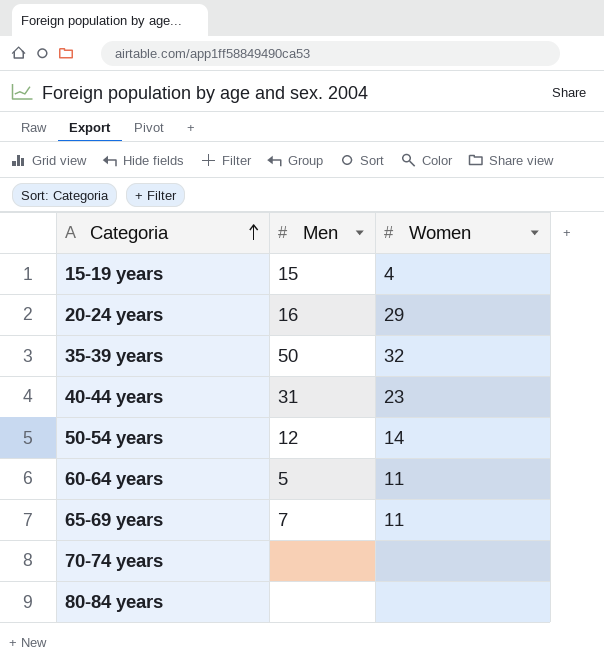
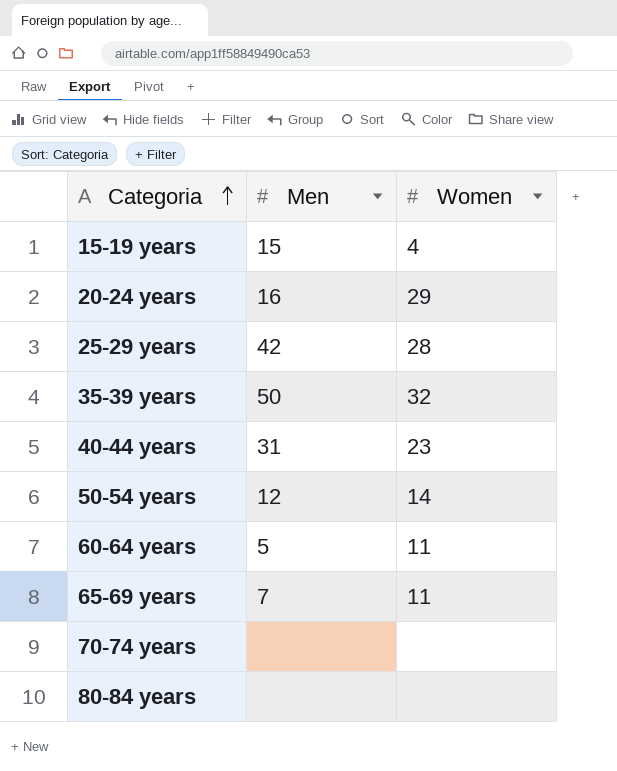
row 25-29 years: none -> 42 | 28

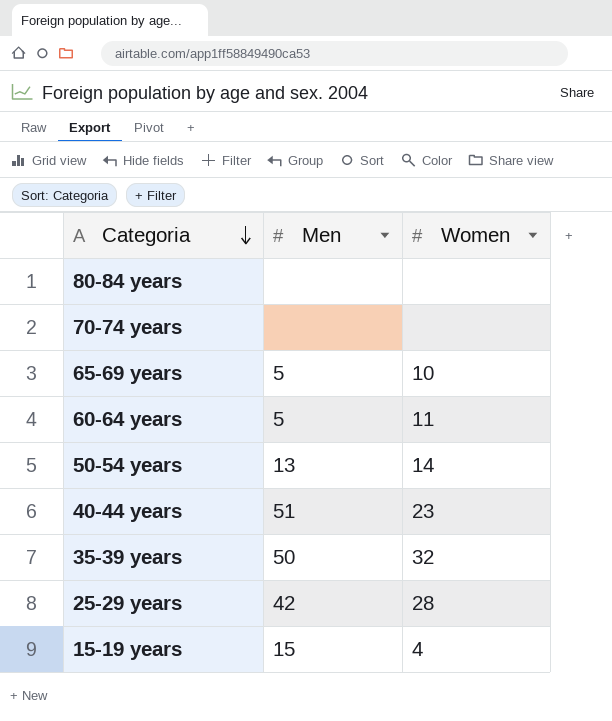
row order: Categoria ascending -> Categoria descending
row 20-24 years: 16 | 29 -> none
65-69 years | Men: 7 -> 5
65-69 years | Women: 11 -> 10
50-54 years | Men: 12 -> 13
40-44 years | Men: 31 -> 51

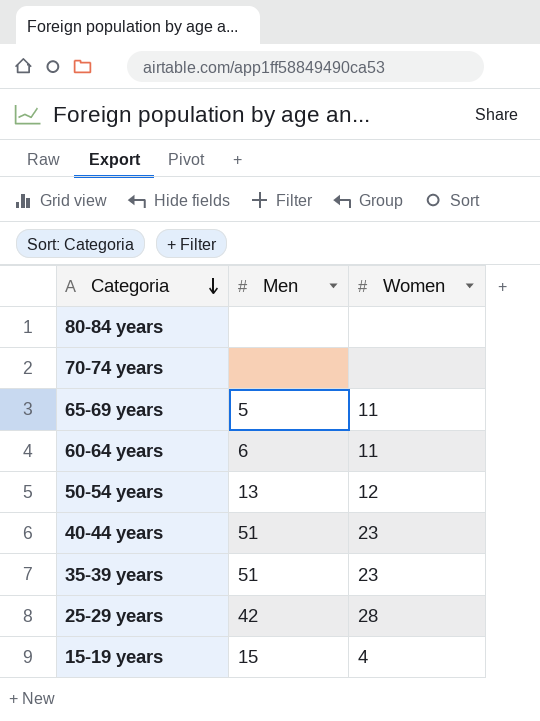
65-69 years | Women: 10 -> 11
60-64 years | Men: 5 -> 6
50-54 years | Women: 14 -> 12
35-39 years | Men: 50 -> 51
35-39 years | Women: 32 -> 23

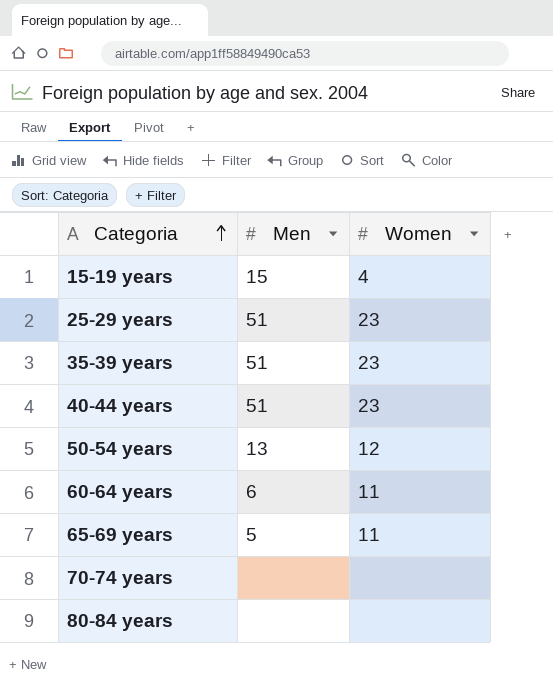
row order: Categoria descending -> Categoria ascending
25-29 years | Men: 42 -> 51
25-29 years | Women: 28 -> 23

